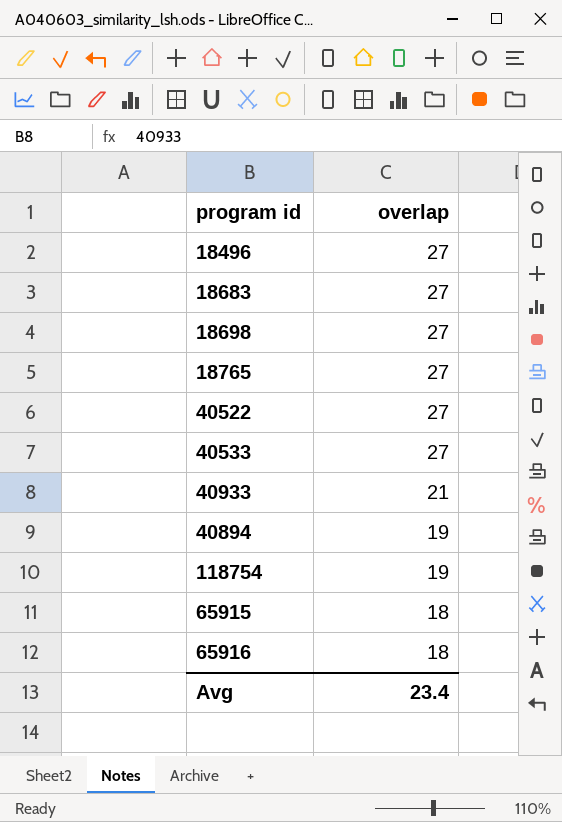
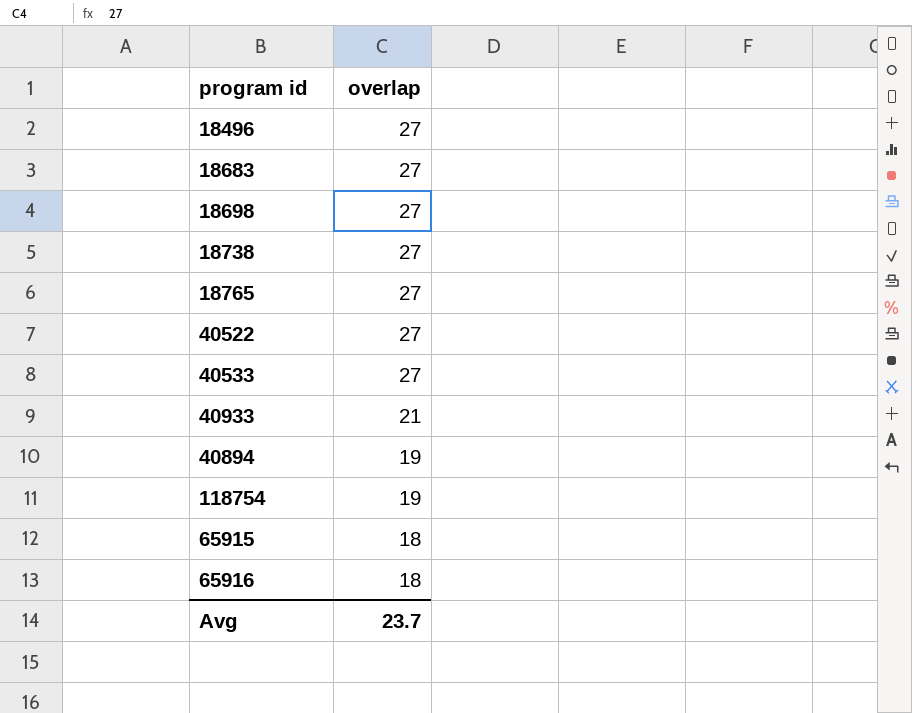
row 18738: none -> 27
Avg | overlap: 23.4 -> 23.7

